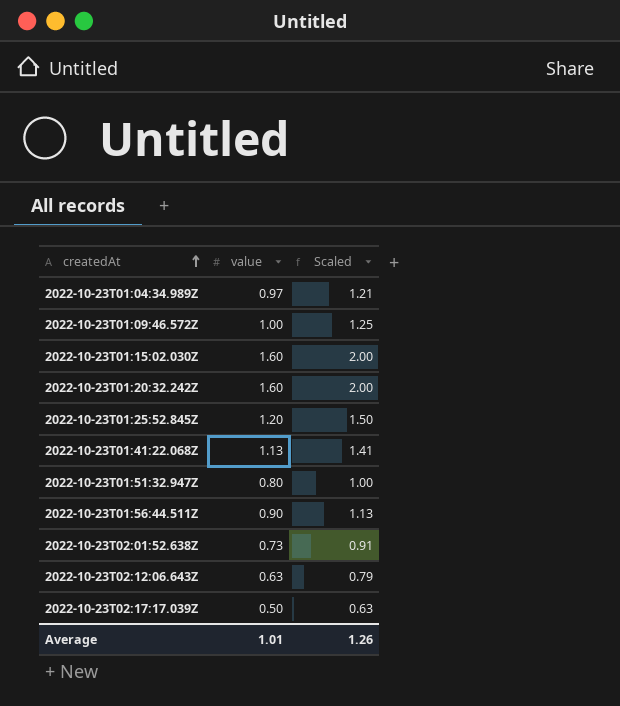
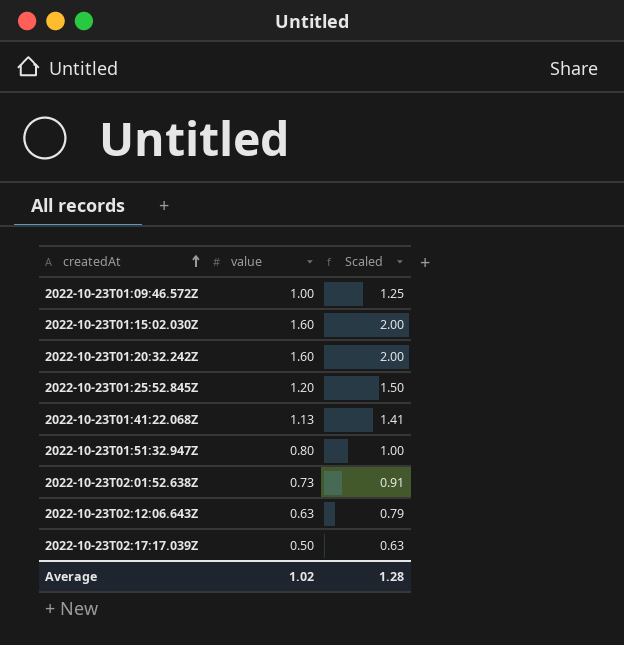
row 2022-10-23T01:04:34.989Z: 0.97 | 1.21 -> none
row 2022-10-23T01:56:44.511Z: 0.90 | 1.13 -> none
Average | value: 1.01 -> 1.02
Average | Scaled: 1.26 -> 1.28

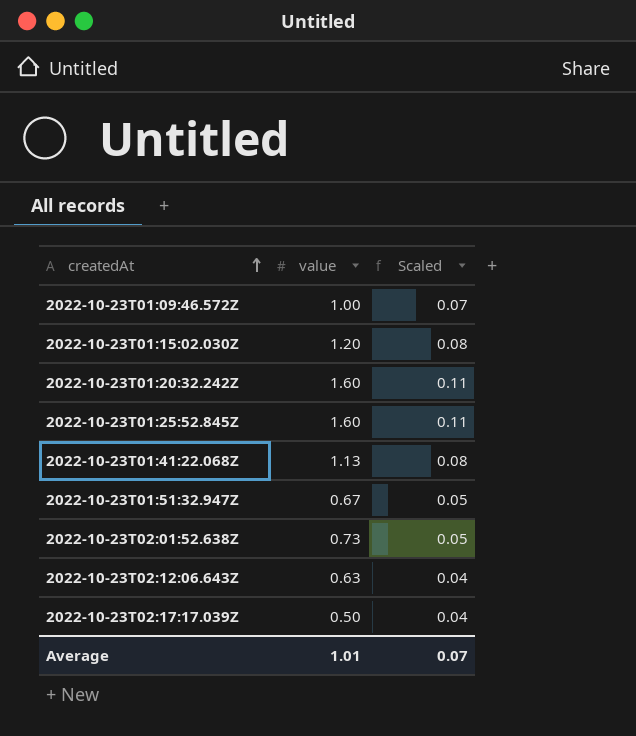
column Scaled | formula: [value] * 1.25 -> [value] * 0.07
2022-10-23T01:15:02.030Z | value: 1.60 -> 1.20
2022-10-23T01:25:52.845Z | value: 1.20 -> 1.60
2022-10-23T01:51:32.947Z | value: 0.80 -> 0.67
Average | value: 1.02 -> 1.01
Average | Scaled: 1.28 -> 0.07

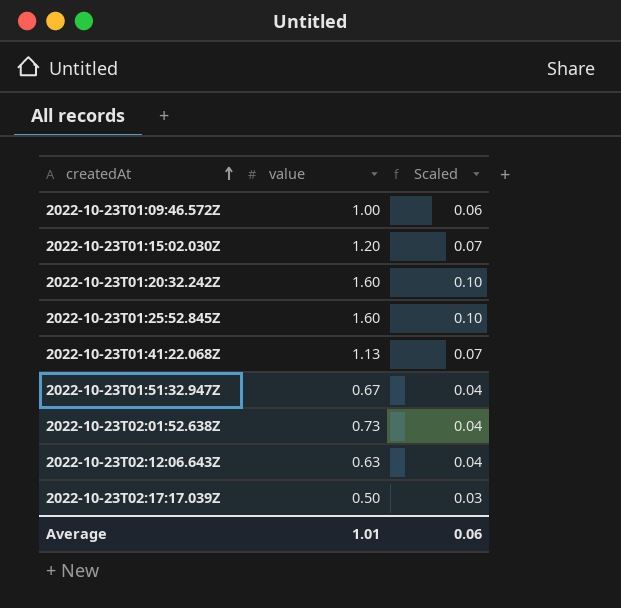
column Scaled | formula: [value] * 0.07 -> [value] * 0.06
Average | Scaled: 0.07 -> 0.06

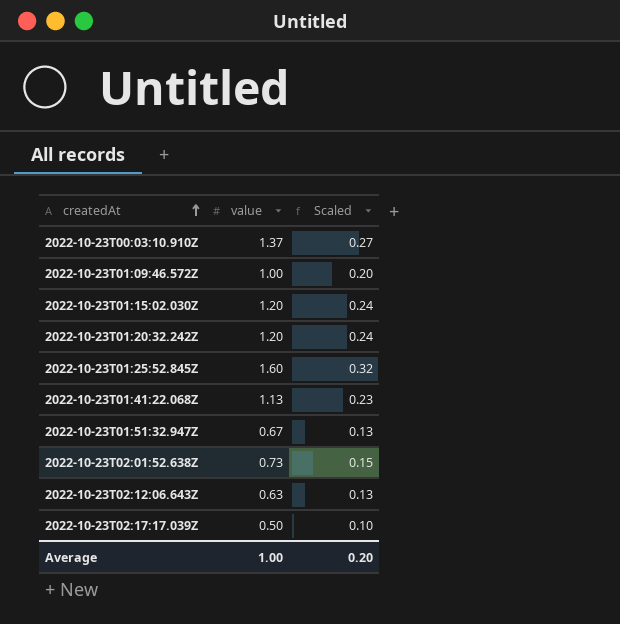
column Scaled | formula: [value] * 0.06 -> [value] * 0.2
row 2022-10-23T00:03:10.910Z: none -> 1.37 | 0.27
2022-10-23T01:20:32.242Z | value: 1.60 -> 1.20
Average | value: 1.01 -> 1.00
Average | Scaled: 0.06 -> 0.20

